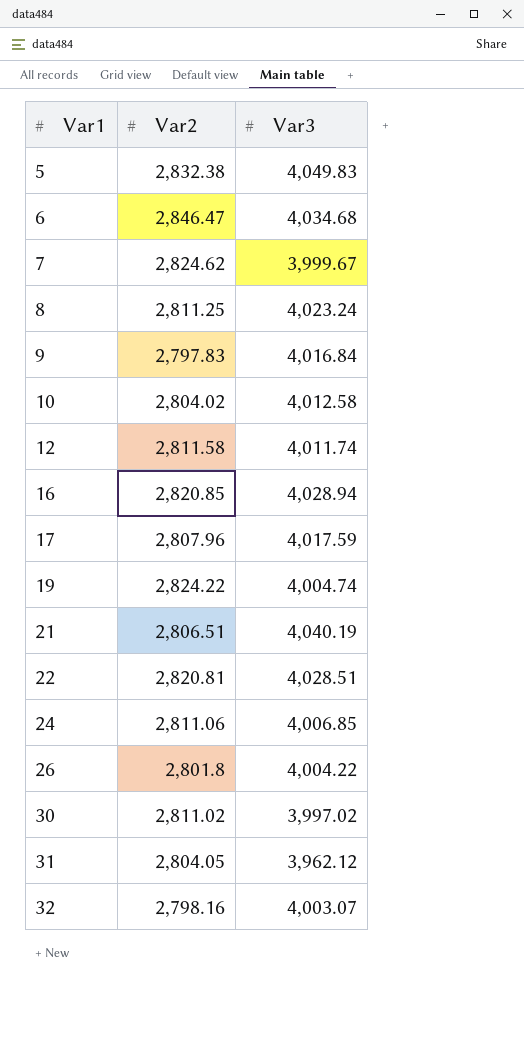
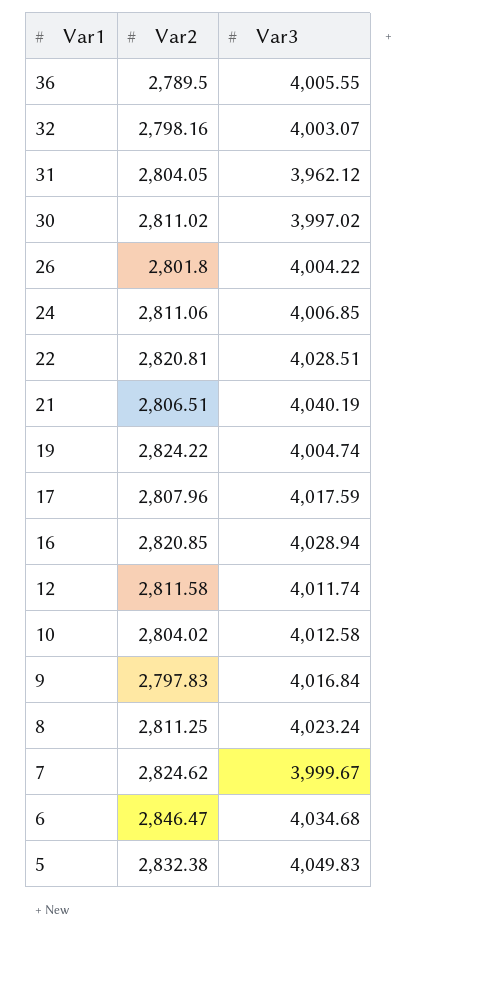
row order: Var1 ascending -> Var1 descending
row 36: none -> 2,789.5 | 4,005.55

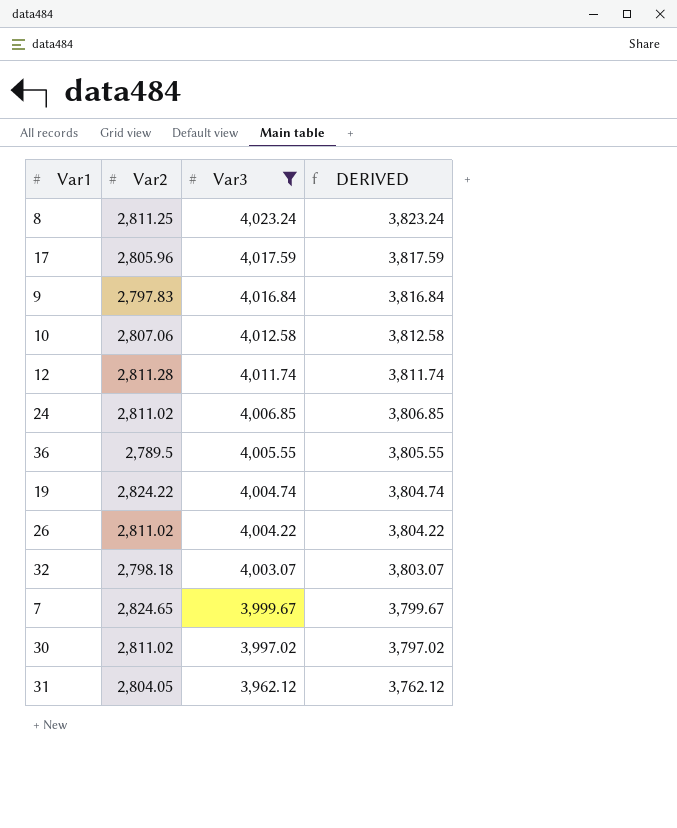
filter: none -> Var3 <= 4,023.24
row order: Var1 descending -> Var3 descending
column DERIVED | formula: none -> [Var3] - 200
17 | Var2: 2,807.96 -> 2,805.96
10 | Var2: 2,804.02 -> 2,807.06
12 | Var2: 2,811.58 -> 2,811.28
24 | Var2: 2,811.06 -> 2,811.02
26 | Var2: 2,801.8 -> 2,811.02
32 | Var2: 2,798.16 -> 2,798.18
7 | Var2: 2,824.62 -> 2,824.65

